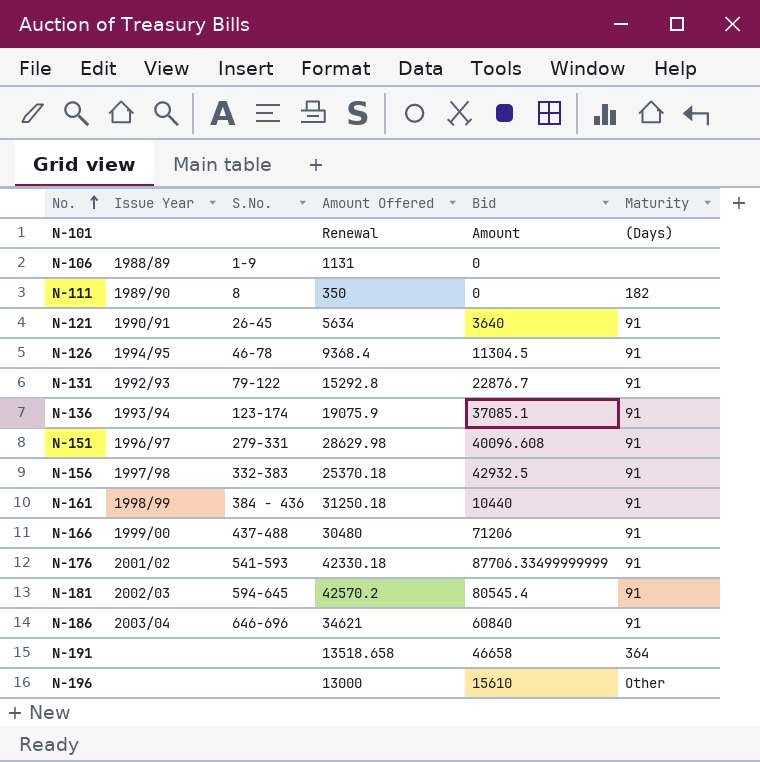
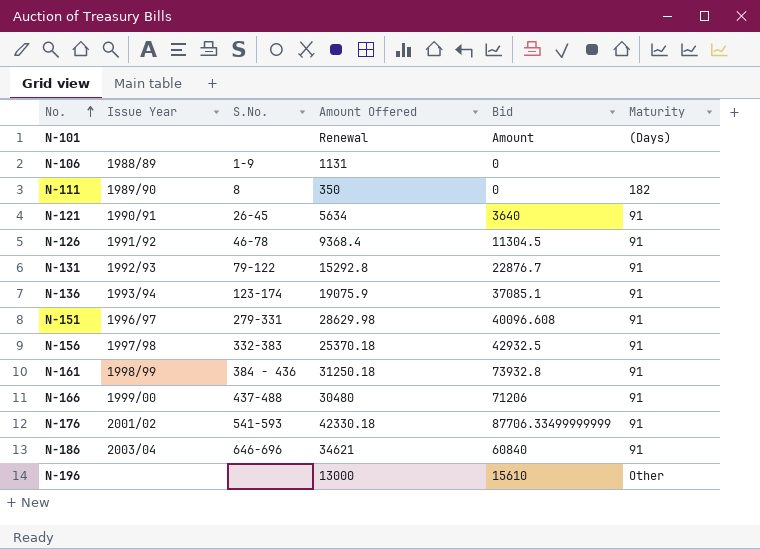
row N-181: 2002/03 | 594-645 | 42570.2 | 80545.4 | 91 -> none
row N-191: none | none | 13518.658 | 46658 | 364 -> none
N-126 | Issue Year: 1994/95 -> 1991/92
N-161 | Bid: 10440 -> 73932.8

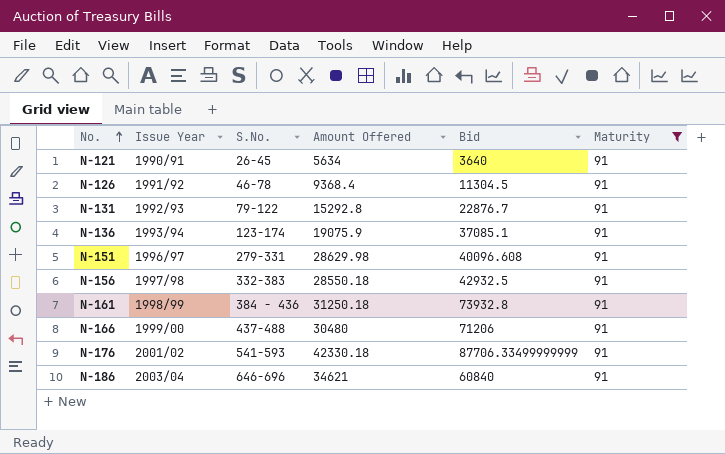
filter: none -> Maturity = 91
N-156 | Amount Offered: 25370.18 -> 28550.18

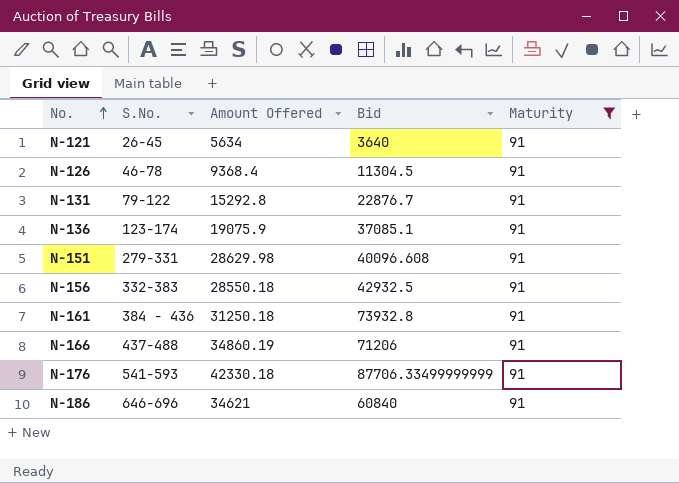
column Issue Year | position: 2 -> none
N-166 | Amount Offered: 30480 -> 34860.19

